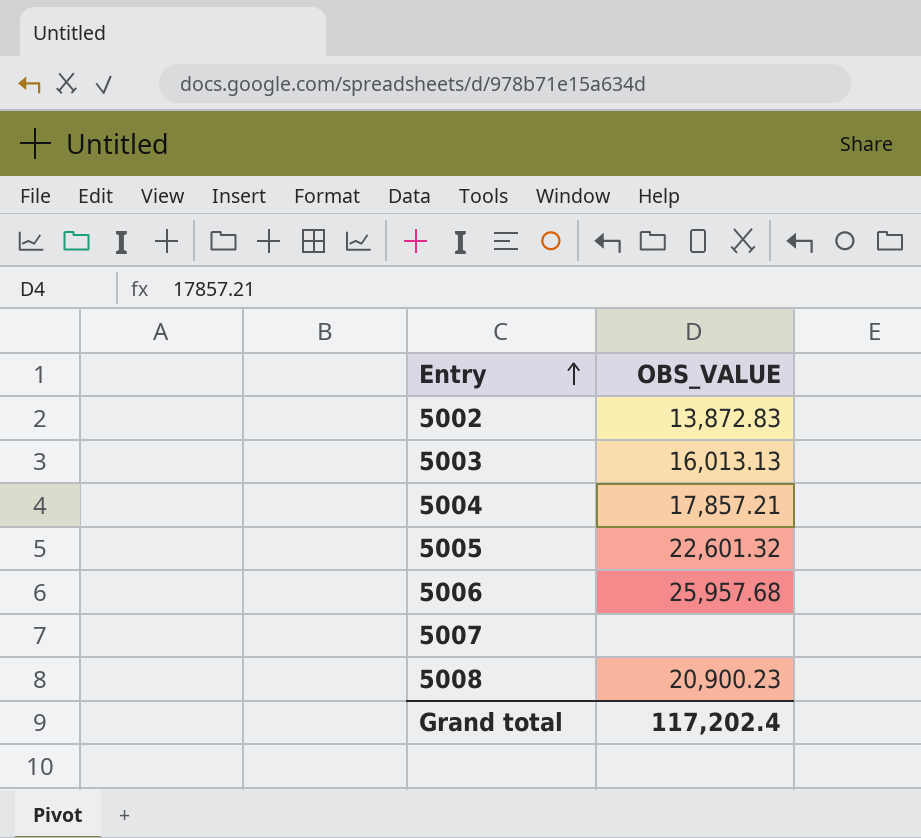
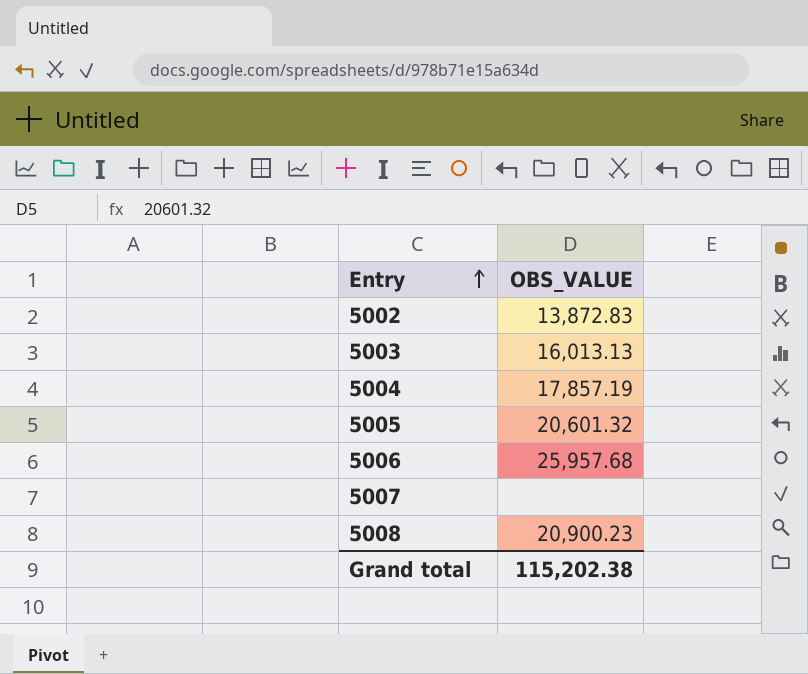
5004 | OBS_VALUE: 17,857.21 -> 17,857.19
5005 | OBS_VALUE: 22,601.32 -> 20,601.32
Grand total | OBS_VALUE: 117,202.4 -> 115,202.38

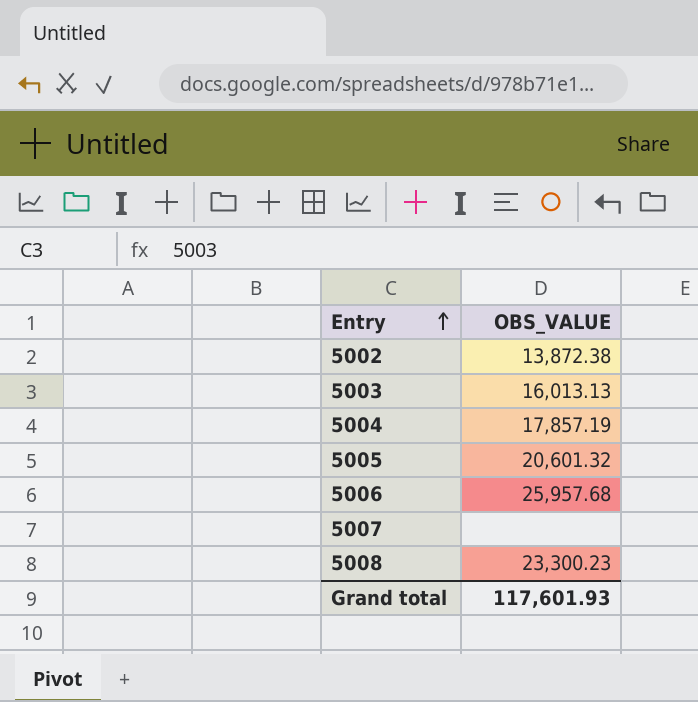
5002 | OBS_VALUE: 13,872.83 -> 13,872.38
5008 | OBS_VALUE: 20,900.23 -> 23,300.23
Grand total | OBS_VALUE: 115,202.38 -> 117,601.93

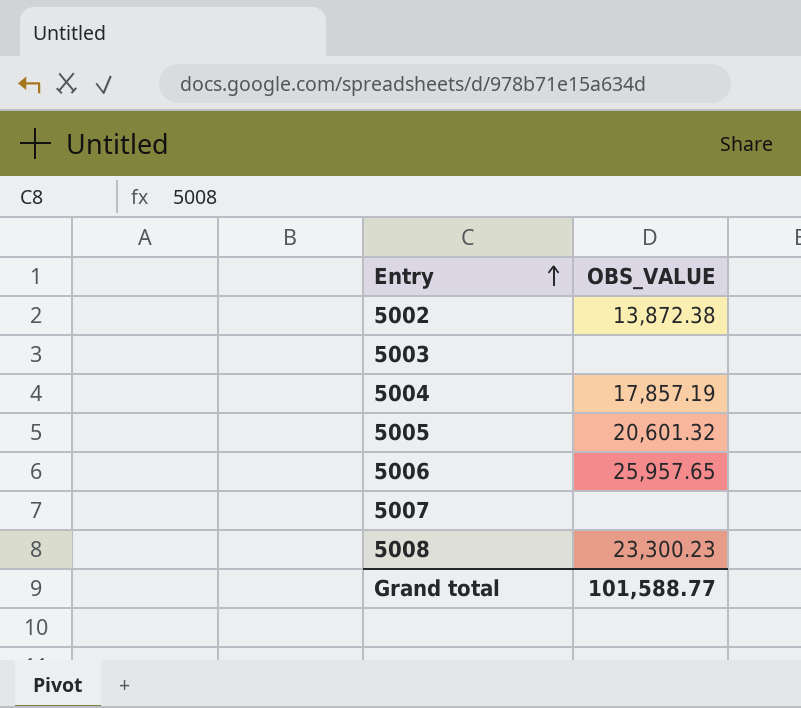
5003 | OBS_VALUE: 16,013.13 -> none
5006 | OBS_VALUE: 25,957.68 -> 25,957.65
Grand total | OBS_VALUE: 117,601.93 -> 101,588.77

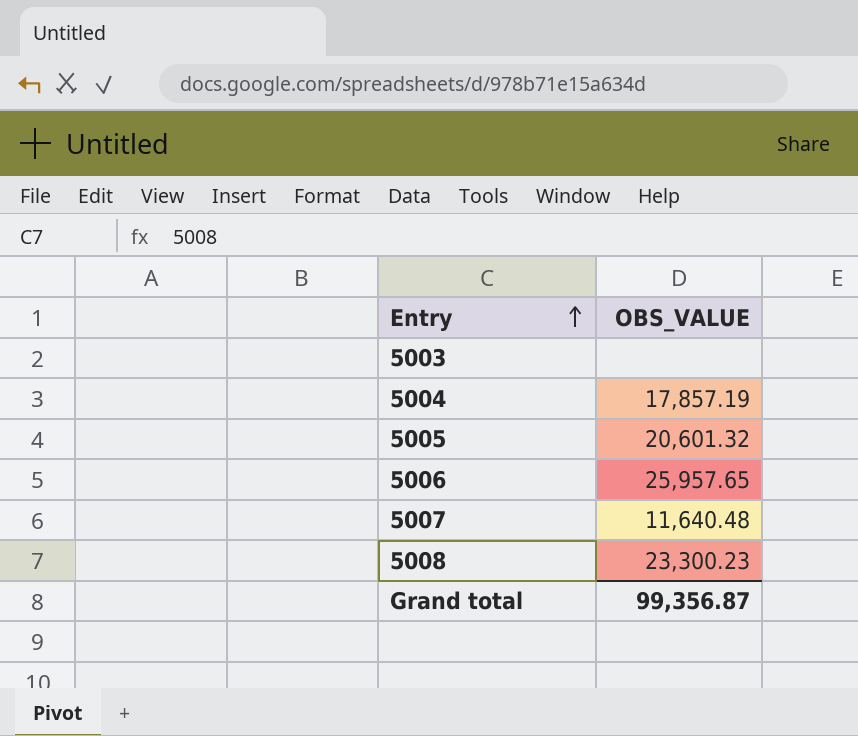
row 5002: 13,872.38 -> none
5007 | OBS_VALUE: none -> 11,640.48
Grand total | OBS_VALUE: 101,588.77 -> 99,356.87

